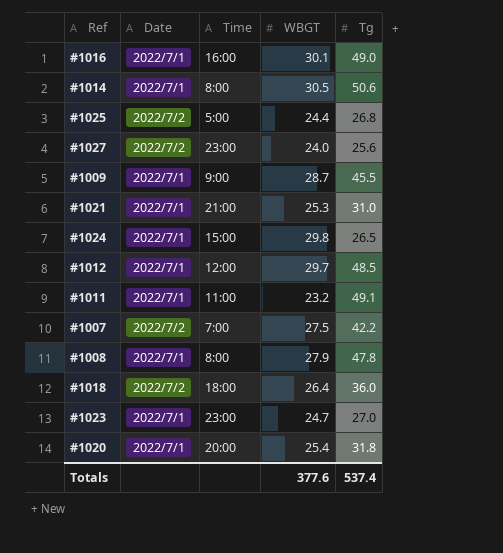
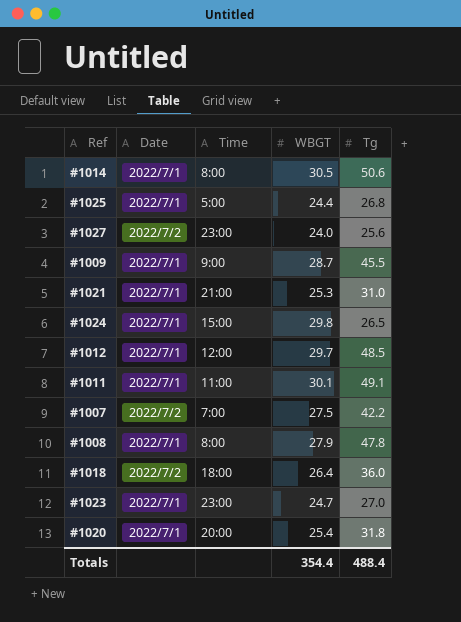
row #1016: 2022/7/1 | 16:00 | 30.1 | 49.0 -> none
#1025 | Date: 2022/7/2 -> 2022/7/1
#1011 | WBGT: 23.2 -> 30.1
Totals | WBGT: 377.6 -> 354.4
Totals | Tg: 537.4 -> 488.4

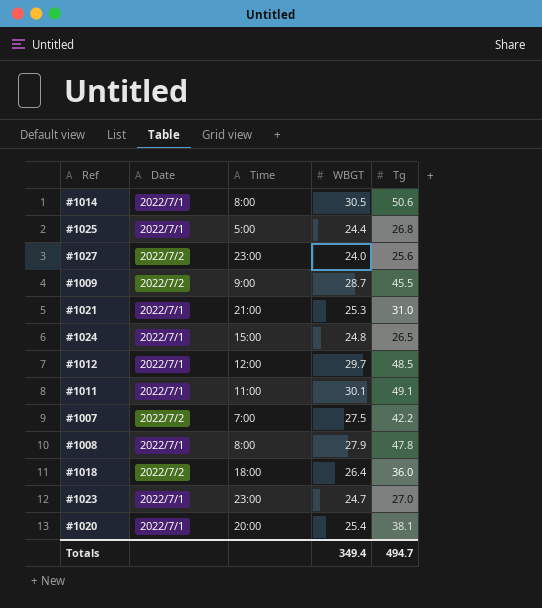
#1009 | Date: 2022/7/1 -> 2022/7/2
#1024 | WBGT: 29.8 -> 24.8
#1020 | Tg: 31.8 -> 38.1
Totals | WBGT: 354.4 -> 349.4
Totals | Tg: 488.4 -> 494.7

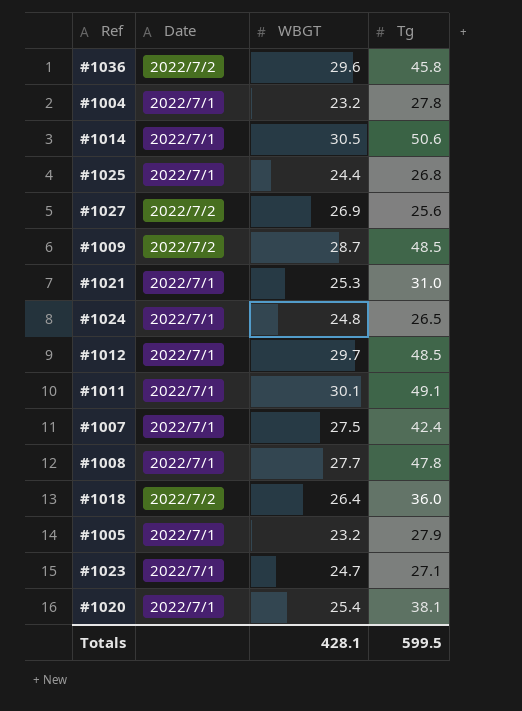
column Time | position: 3 -> none
row #1036: none -> 2022/7/2 | 29.6 | 45.8
row #1004: none -> 2022/7/1 | 23.2 | 27.8
#1027 | WBGT: 24.0 -> 26.9
#1009 | Tg: 45.5 -> 48.5
#1007 | Date: 2022/7/2 -> 2022/7/1
#1007 | Tg: 42.2 -> 42.4
#1008 | WBGT: 27.9 -> 27.7
row #1005: none -> 2022/7/1 | 23.2 | 27.9
#1023 | Tg: 27.0 -> 27.1
Totals | WBGT: 349.4 -> 428.1
Totals | Tg: 494.7 -> 599.5

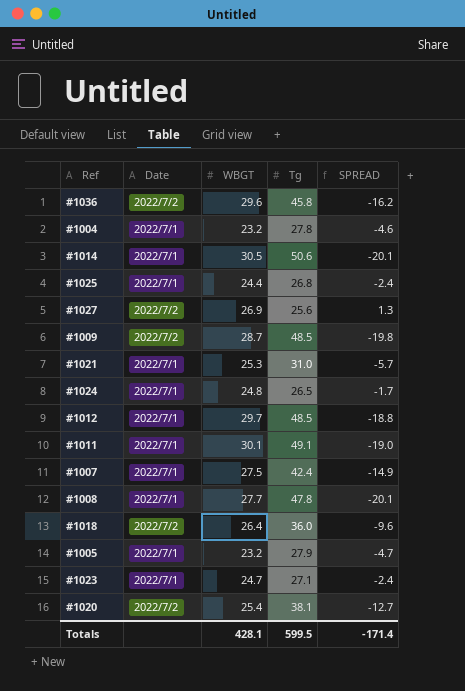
column SPREAD | formula: none -> [WBGT] - [Tg]
#1020 | Date: 2022/7/1 -> 2022/7/2

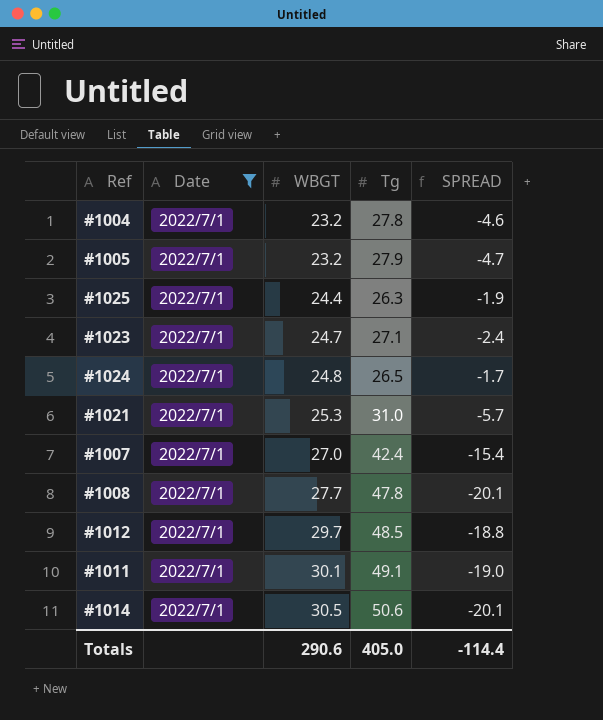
filter: none -> Date = 2022/7/1
row order: none -> WBGT ascending
#1025 | Tg: 26.8 -> 26.3
#1025 | SPREAD: -2.4 -> -1.9
#1007 | WBGT: 27.5 -> 27.0
#1007 | SPREAD: -14.9 -> -15.4
Totals | WBGT: 428.1 -> 290.6
Totals | Tg: 599.5 -> 405.0
Totals | SPREAD: -171.4 -> -114.4

